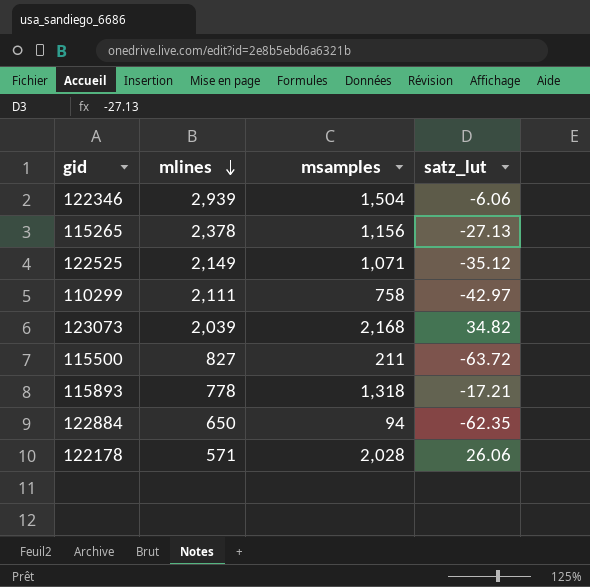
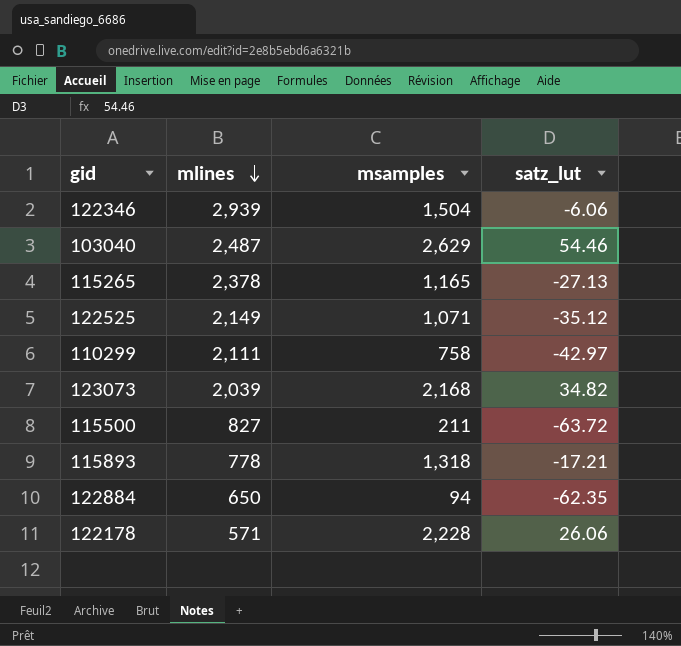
row 103040: none -> 2,487 | 2,629 | 54.46
115265 | msamples: 1,156 -> 1,165
122178 | msamples: 2,028 -> 2,228

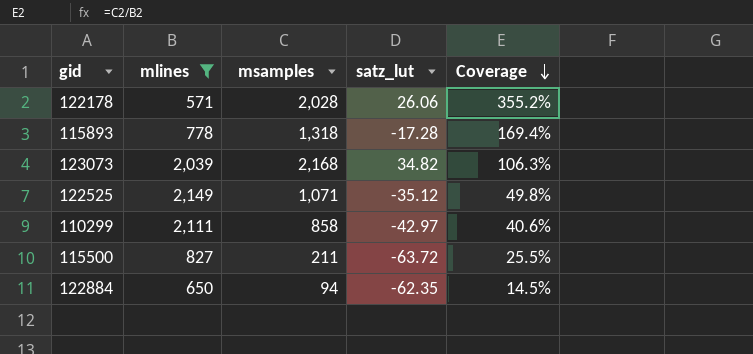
filter: none -> mlines <= 2,149
row order: mlines descending -> Coverage descending
column Coverage | formula: none -> [msamples] / [mlines]
122178 | msamples: 2,228 -> 2,028
115893 | satz_lut: -17.21 -> -17.28
110299 | msamples: 758 -> 858

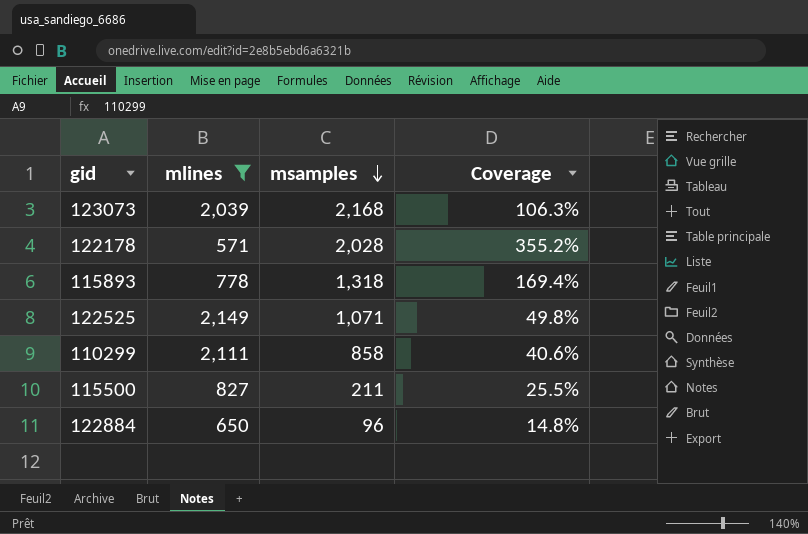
row order: Coverage descending -> msamples descending
column satz_lut | position: 4 -> none
122884 | msamples: 94 -> 96
122884 | Coverage: 14.5% -> 14.8%

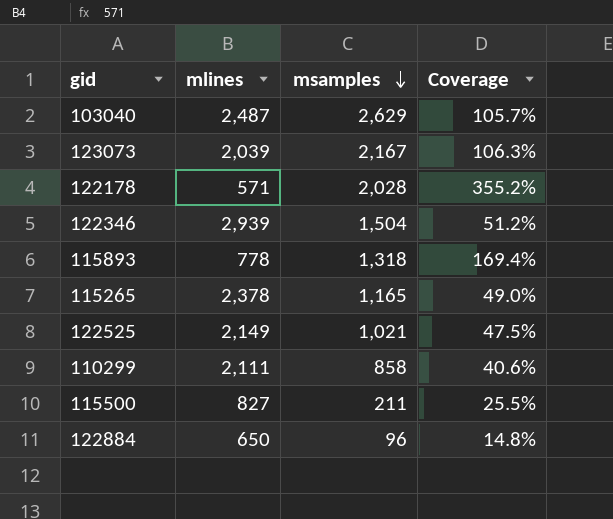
filter: mlines <= 2,149 -> none
123073 | msamples: 2,168 -> 2,167
122525 | msamples: 1,071 -> 1,021
122525 | Coverage: 49.8% -> 47.5%

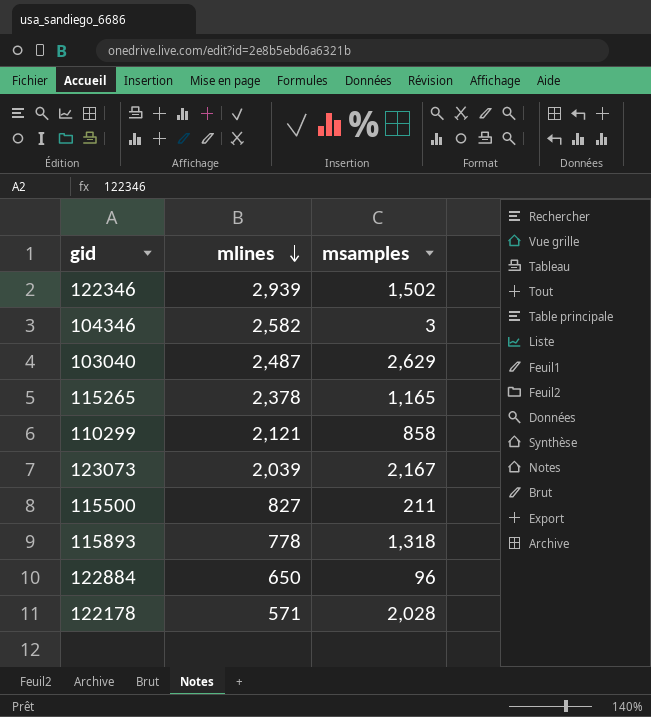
row order: msamples descending -> mlines descending
column Coverage | formula: [msamples] / [mlines] -> none
row 122525: 2,149 | 1,021 | 47.5% -> none
122346 | msamples: 1,504 -> 1,502
row 104346: none -> 2,582 | 3
110299 | mlines: 2,111 -> 2,121

